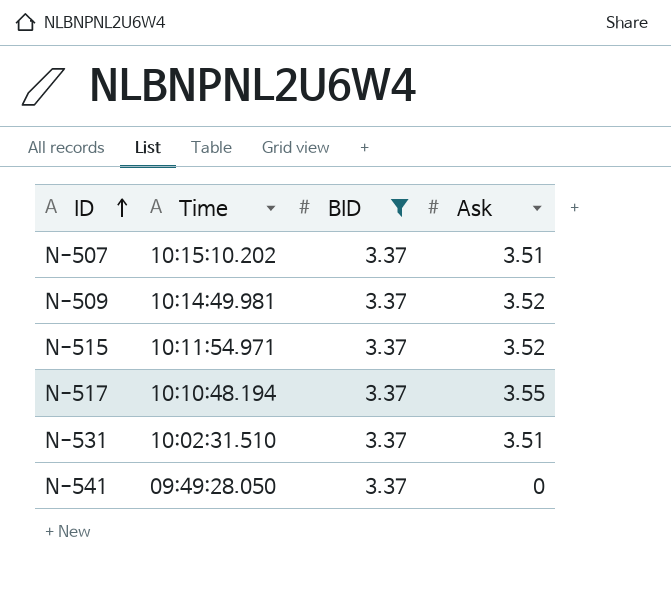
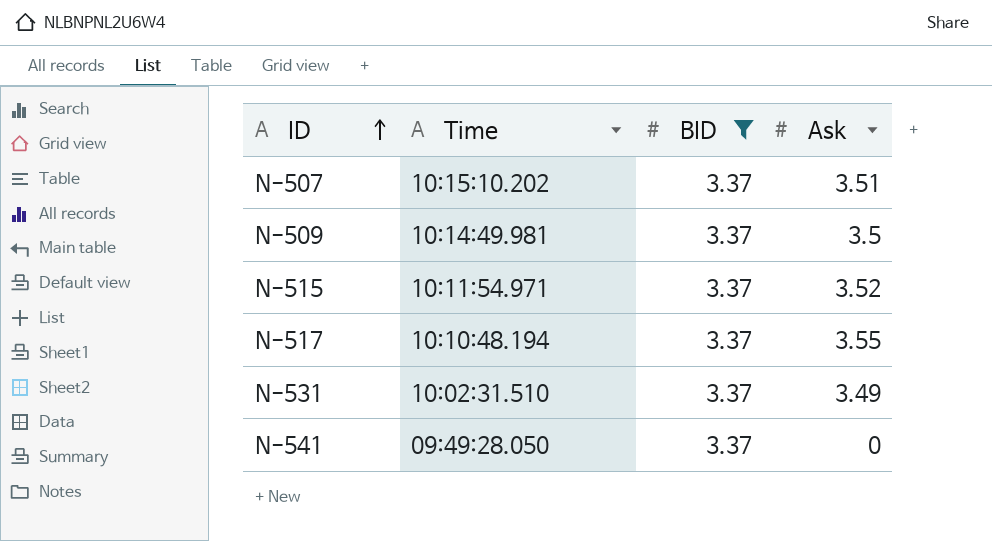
N-509 | Ask: 3.52 -> 3.5
N-531 | Ask: 3.51 -> 3.49

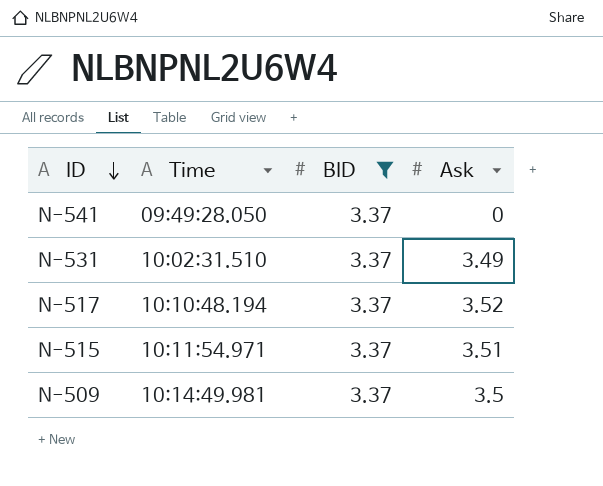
row order: ID ascending -> ID descending
row N-507: 10:15:10.202 | 3.37 | 3.51 -> none
N-517 | Ask: 3.55 -> 3.52
N-515 | Ask: 3.52 -> 3.51

